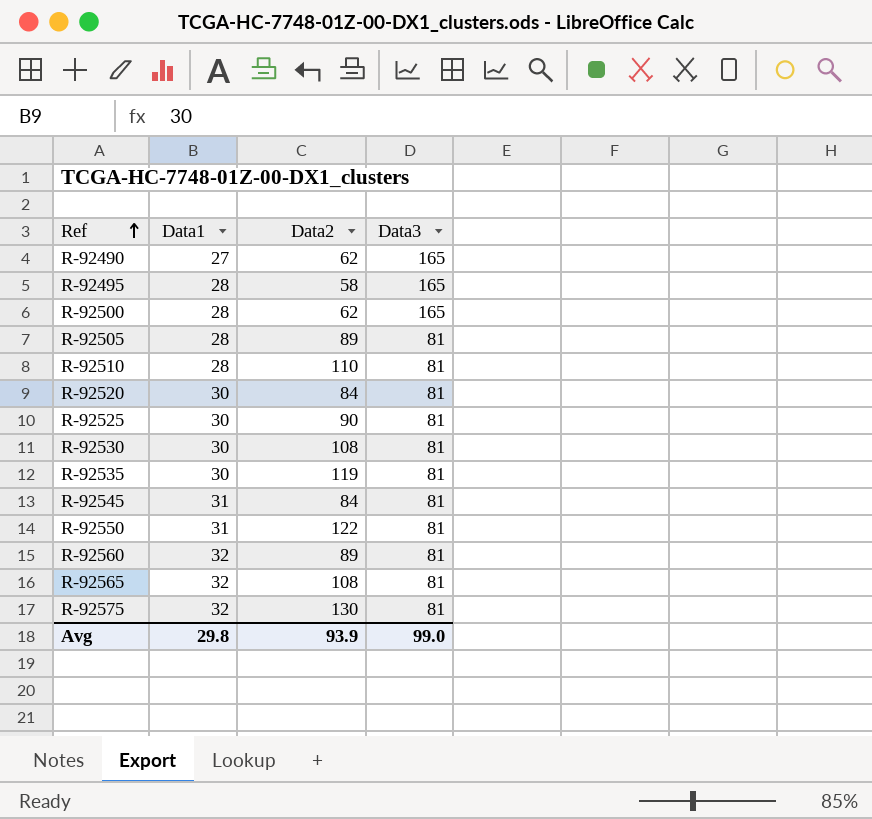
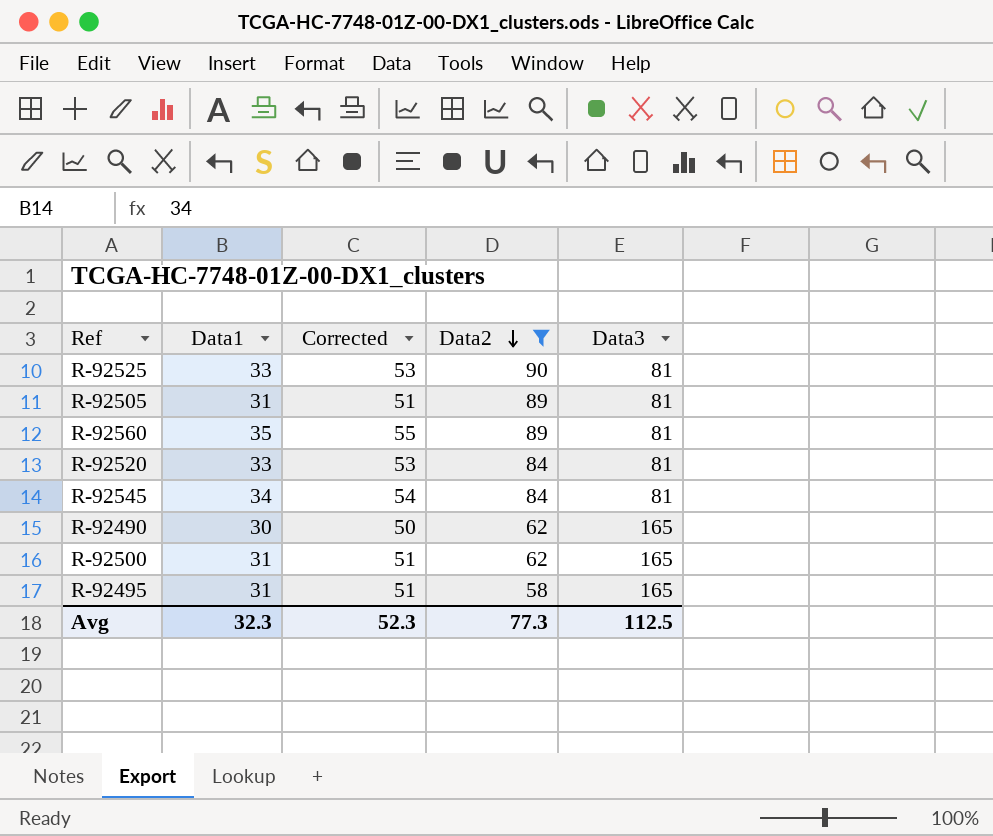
filter: none -> Data2 <= 90
row order: Ref ascending -> Data2 descending
column Corrected | formula: none -> [Data1] + 20
R-92525 | Data1: 30 -> 33
R-92505 | Data1: 28 -> 31
R-92560 | Data1: 32 -> 35
R-92520 | Data1: 30 -> 33
R-92545 | Data1: 31 -> 34
R-92490 | Data1: 27 -> 30
R-92500 | Data1: 28 -> 31
R-92495 | Data1: 28 -> 31
Avg | Data1: 29.8 -> 32.3
Avg | Data2: 93.9 -> 77.3
Avg | Data3: 99.0 -> 112.5

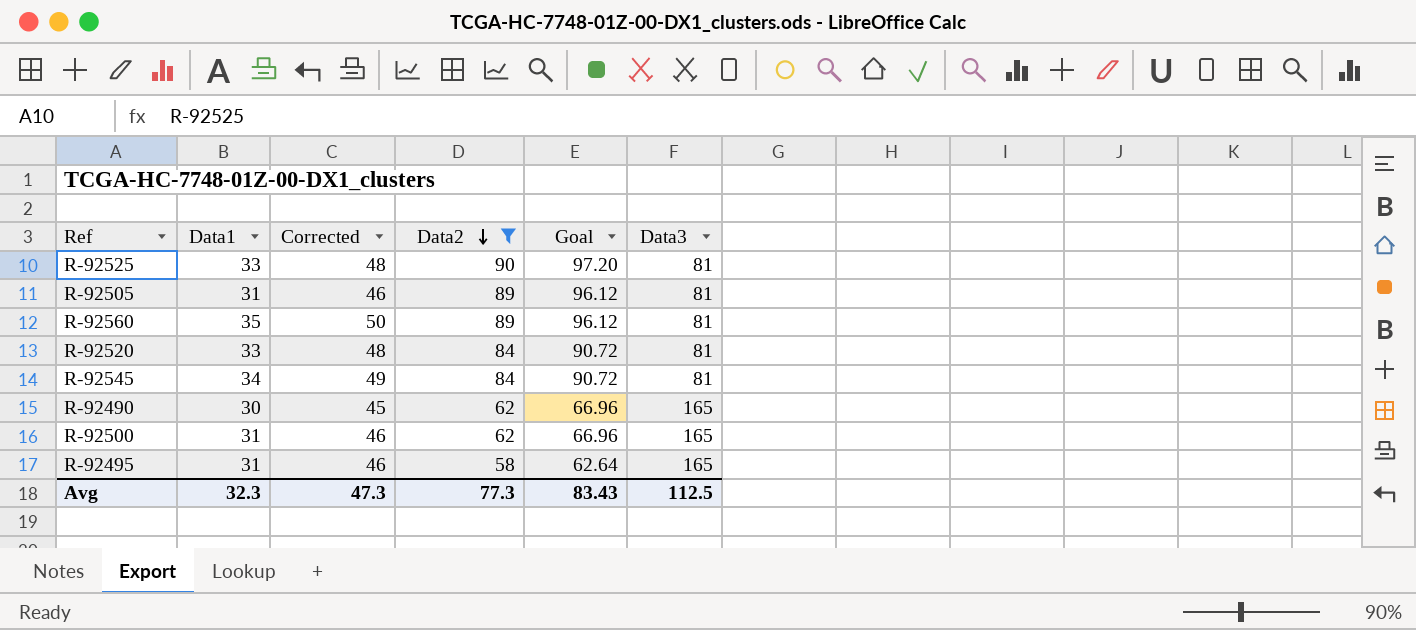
column Corrected | formula: [Data1] + 20 -> [Data1] + 15
column Goal | formula: none -> [Data2] * 1.08
Avg | Corrected: 52.3 -> 47.3

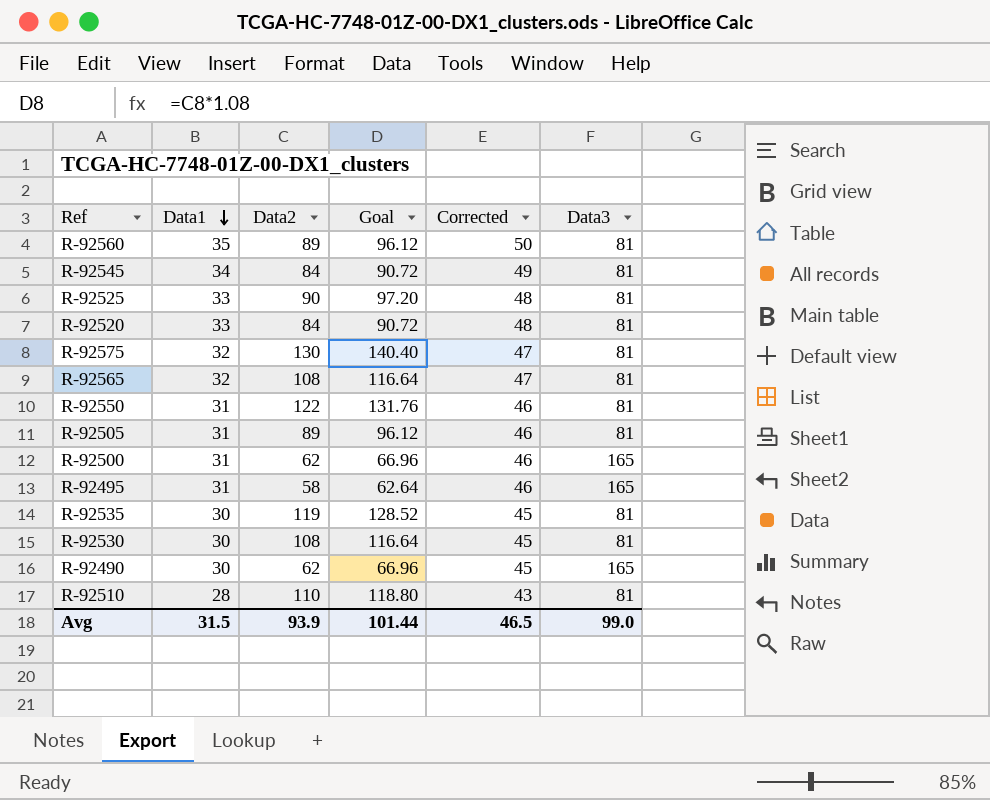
filter: Data2 <= 90 -> none
row order: Data2 descending -> Data1 descending
column Corrected | position: 3 -> 5
Avg | Data1: 32.3 -> 31.5
Avg | Data2: 77.3 -> 93.9
Avg | Goal: 83.43 -> 101.44
Avg | Corrected: 47.3 -> 46.5
Avg | Data3: 112.5 -> 99.0

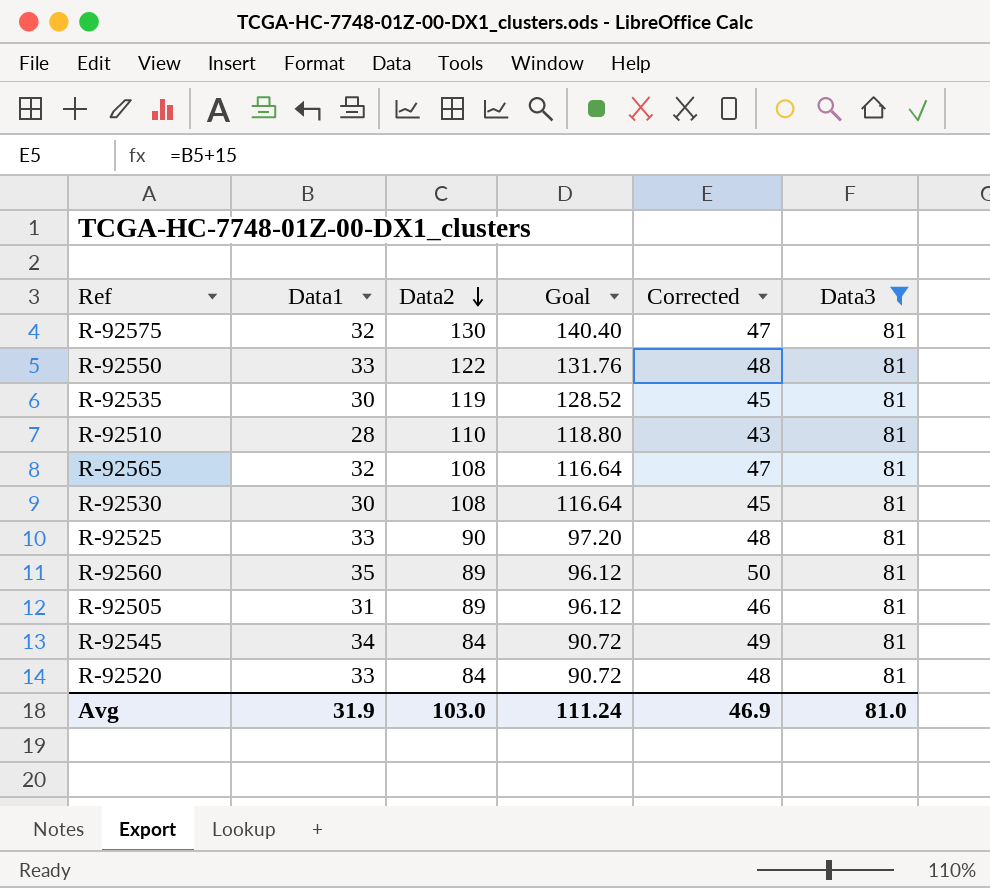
filter: none -> Data3 = 81
row order: Data1 descending -> Data2 descending
R-92550 | Data1: 31 -> 33
R-92550 | Corrected: 46 -> 48
Avg | Data1: 31.5 -> 31.9
Avg | Data2: 93.9 -> 103.0
Avg | Goal: 101.44 -> 111.24
Avg | Corrected: 46.5 -> 46.9
Avg | Data3: 99.0 -> 81.0

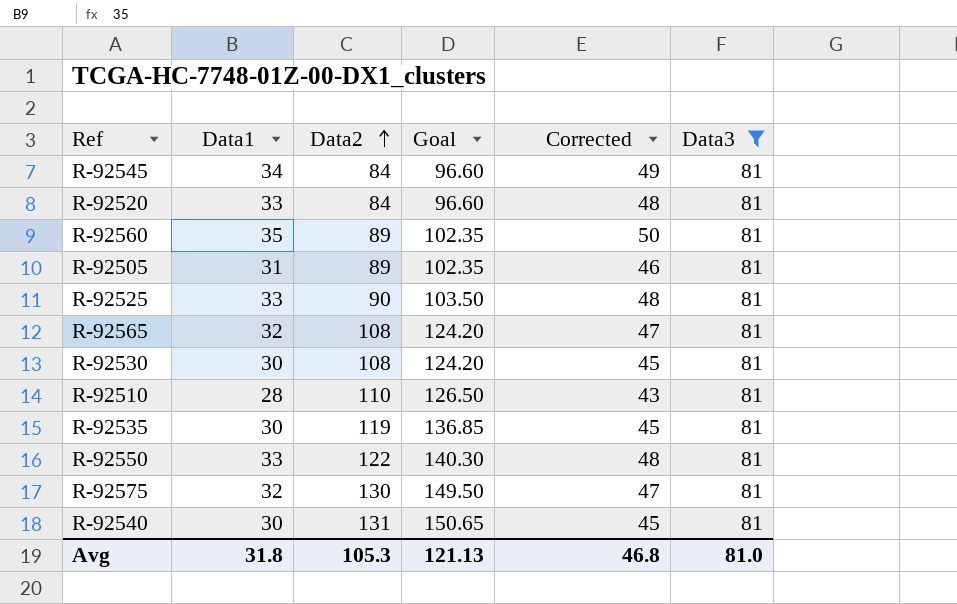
row order: Data2 descending -> Data2 ascending
column Goal | formula: [Data2] * 1.08 -> [Data2] * 1.15
row R-92540: none -> 30 | 131 | 150.65 | 45 | 81
Avg | Data1: 31.9 -> 31.8
Avg | Data2: 103.0 -> 105.3
Avg | Goal: 111.24 -> 121.13
Avg | Corrected: 46.9 -> 46.8

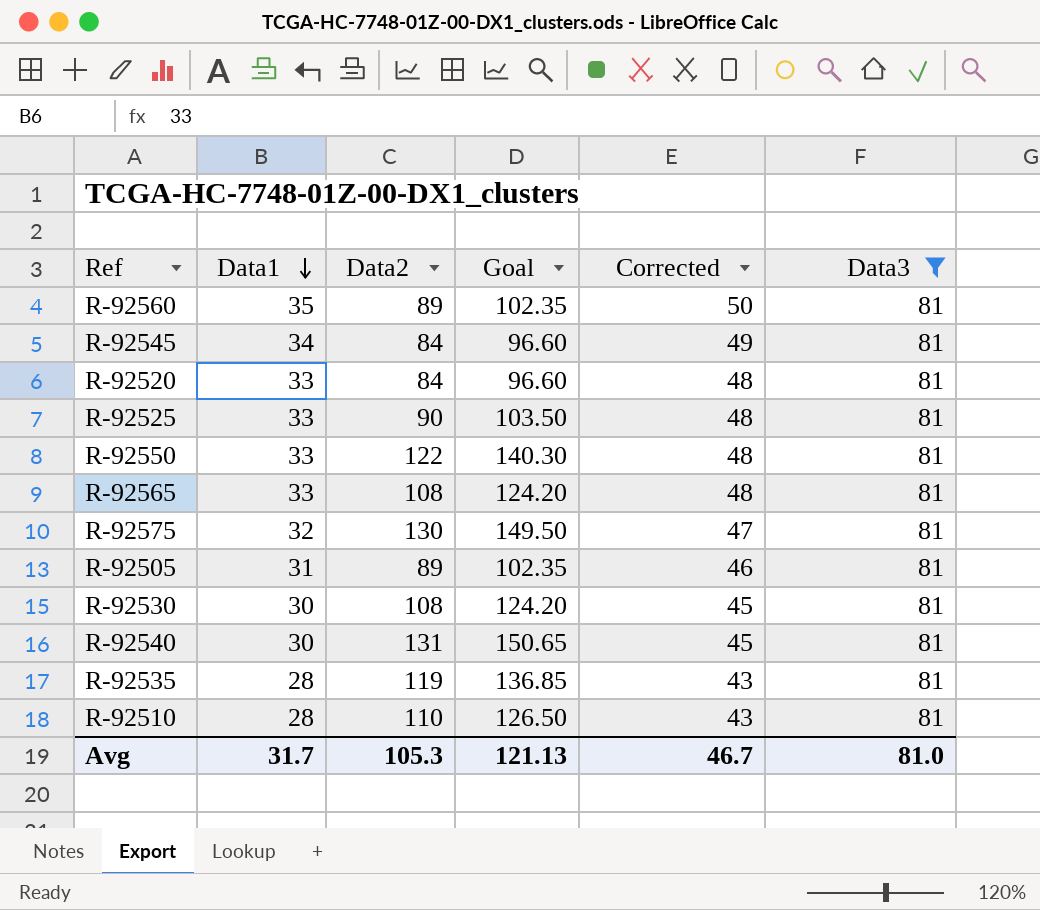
row order: Data2 ascending -> Data1 descending
R-92565 | Data1: 32 -> 33
R-92565 | Corrected: 47 -> 48
R-92535 | Data1: 30 -> 28
R-92535 | Corrected: 45 -> 43
Avg | Data1: 31.8 -> 31.7
Avg | Corrected: 46.8 -> 46.7

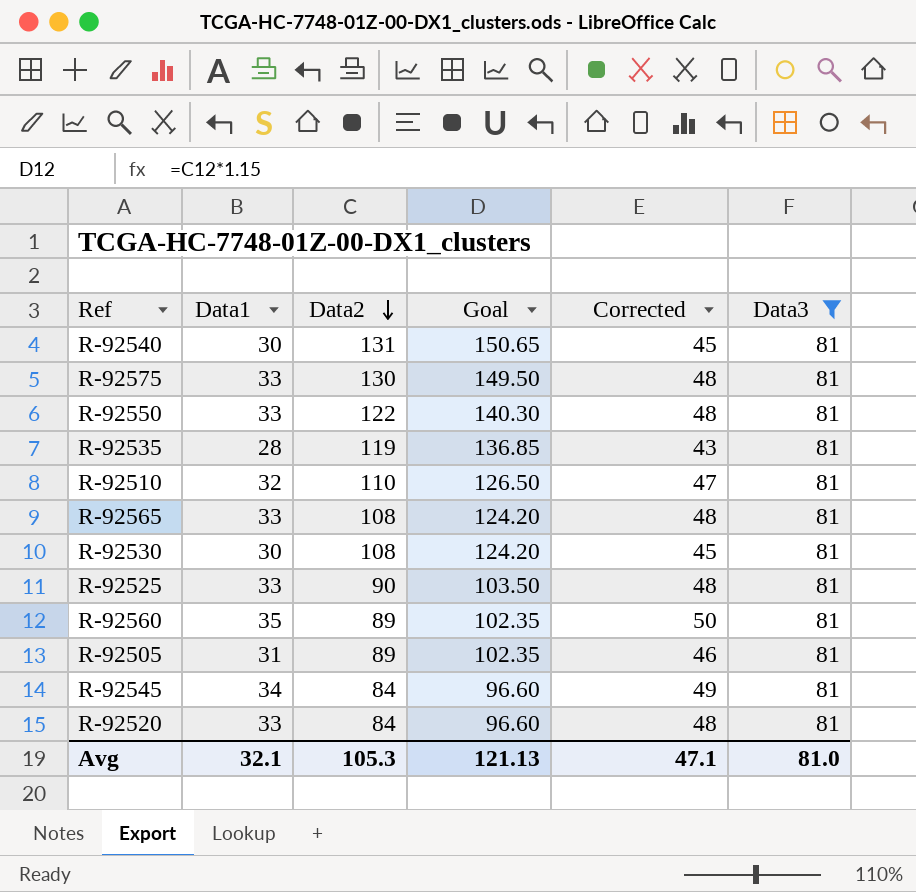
row order: Data1 descending -> Data2 descending
R-92575 | Data1: 32 -> 33
R-92575 | Corrected: 47 -> 48
R-92510 | Data1: 28 -> 32
R-92510 | Corrected: 43 -> 47
Avg | Data1: 31.7 -> 32.1
Avg | Corrected: 46.7 -> 47.1

